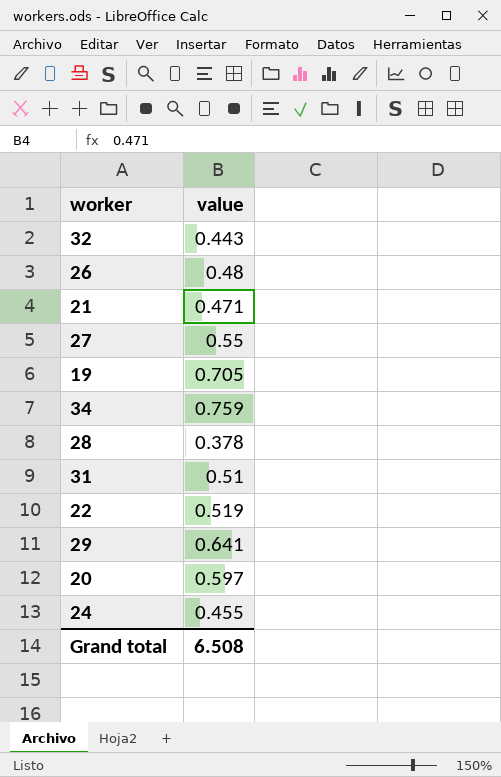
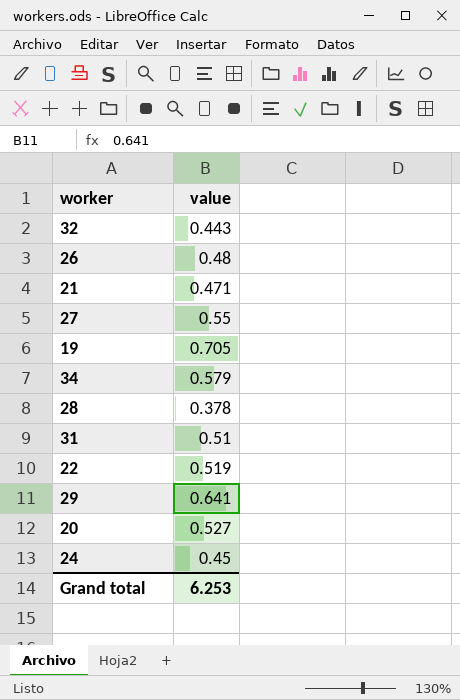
34 | value: 0.759 -> 0.579
20 | value: 0.597 -> 0.527
24 | value: 0.455 -> 0.45
Grand total | value: 6.508 -> 6.253

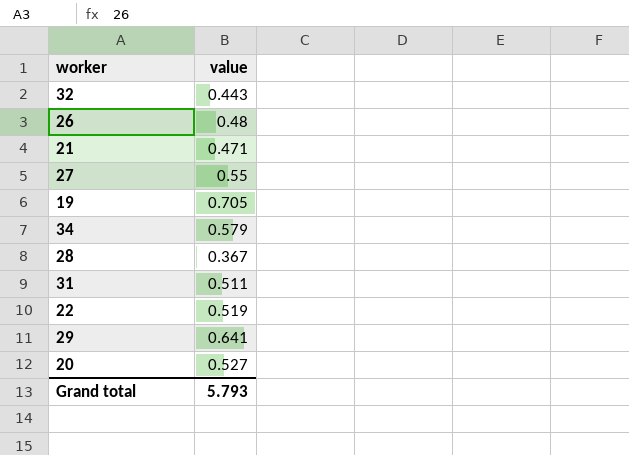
row 24: 0.45 -> none
28 | value: 0.378 -> 0.367
31 | value: 0.51 -> 0.511
Grand total | value: 6.253 -> 5.793

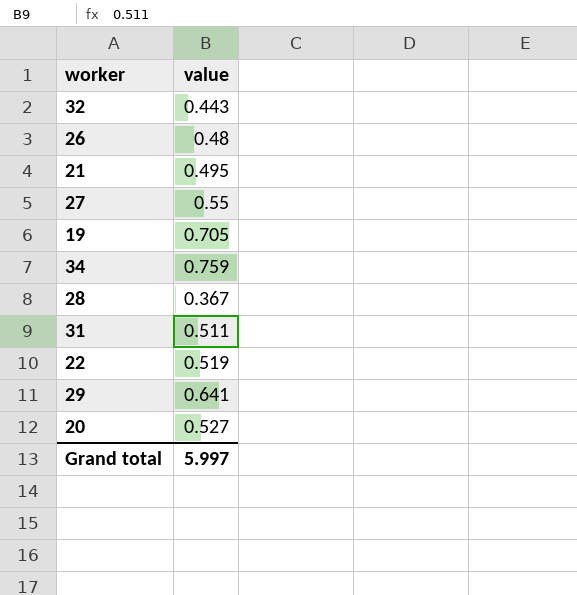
21 | value: 0.471 -> 0.495
34 | value: 0.579 -> 0.759
Grand total | value: 5.793 -> 5.997

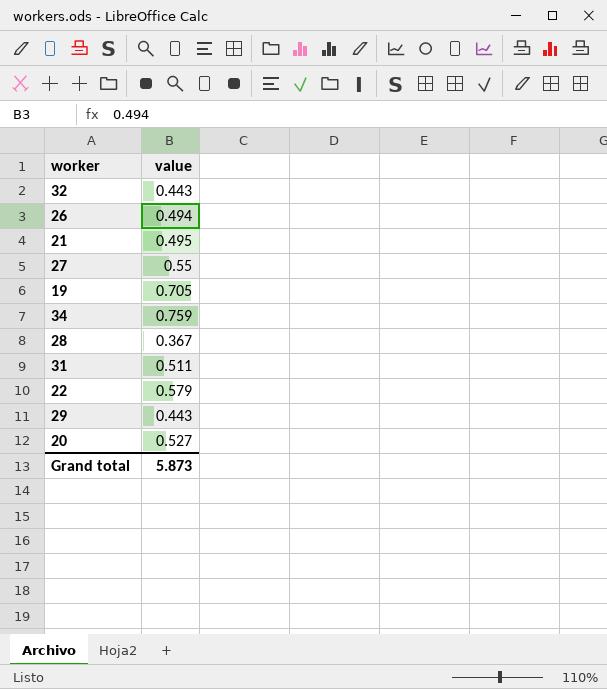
26 | value: 0.48 -> 0.494
22 | value: 0.519 -> 0.579
29 | value: 0.641 -> 0.443
Grand total | value: 5.997 -> 5.873

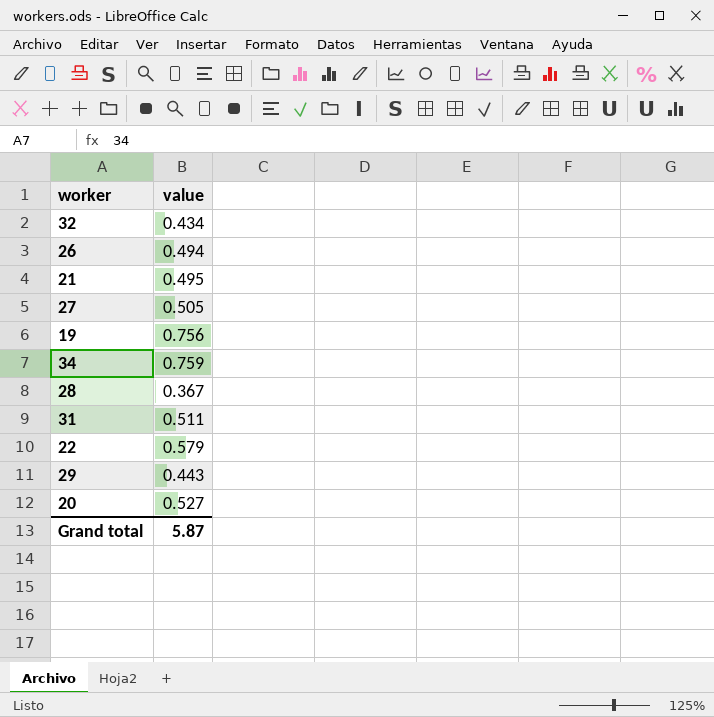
32 | value: 0.443 -> 0.434
27 | value: 0.55 -> 0.505
19 | value: 0.705 -> 0.756
Grand total | value: 5.873 -> 5.87

